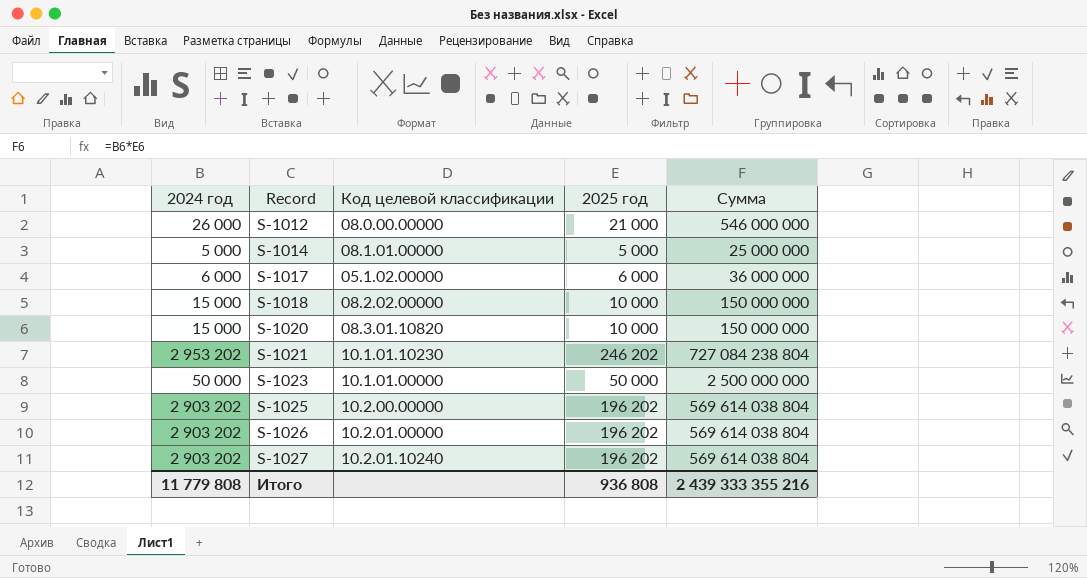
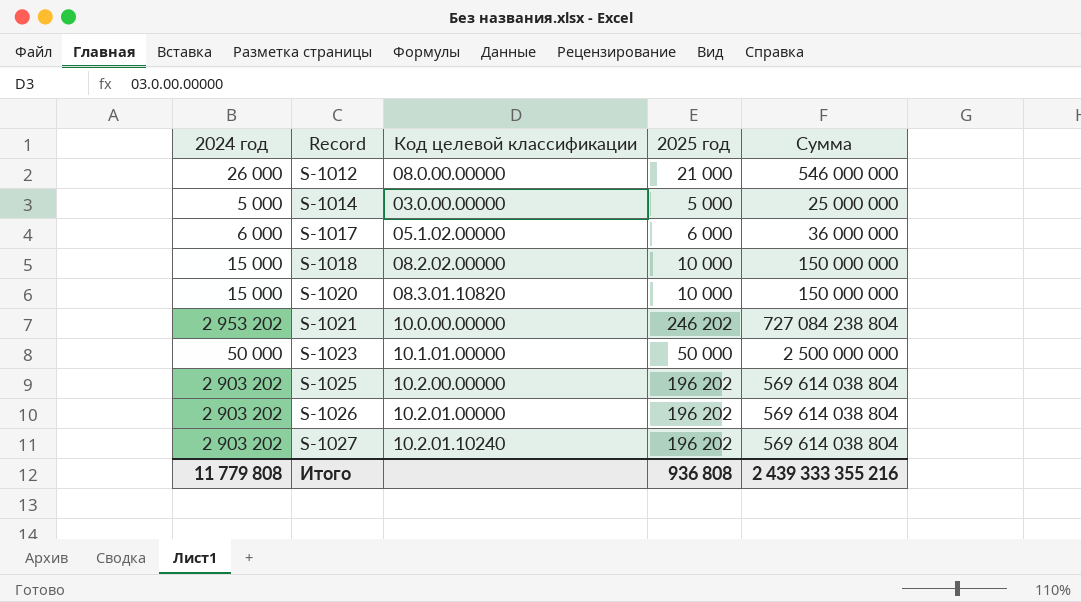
S-1014 | Код целевой классификации: 08.1.01.00000 -> 03.0.00.00000
S-1021 | Код целевой классификации: 10.1.01.10230 -> 10.0.00.00000

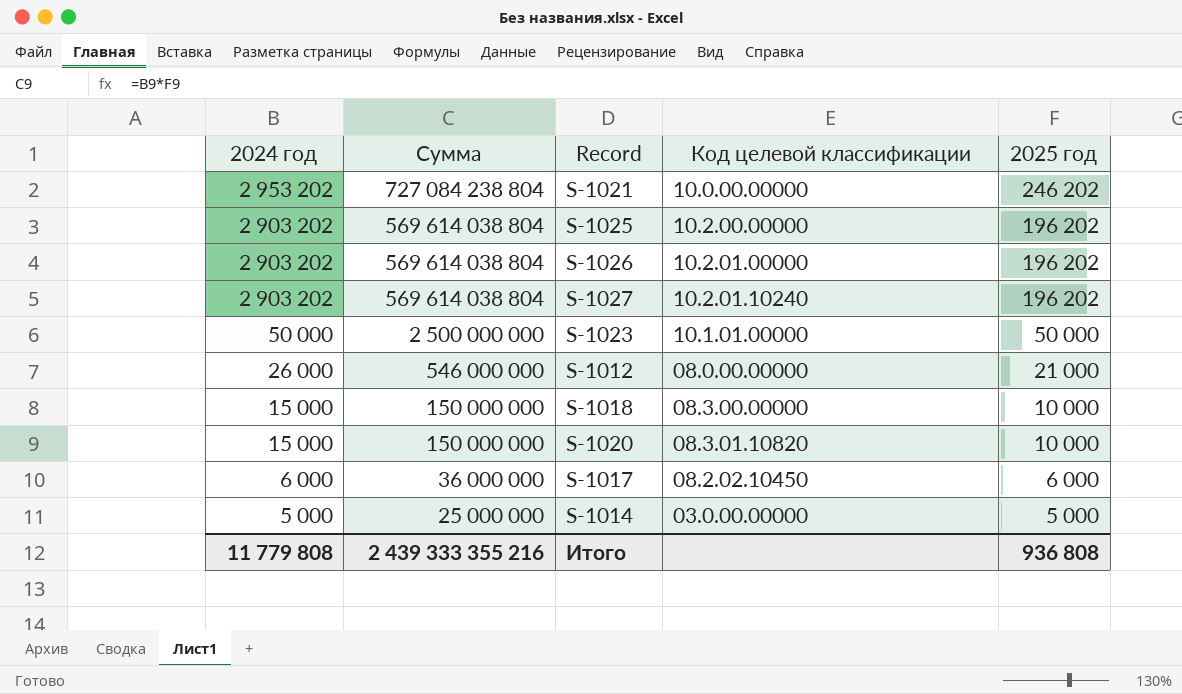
row order: Record ascending -> 2024 год descending
column Сумма | position: 5 -> 2
S-1018 | Код целевой классификации: 08.2.02.00000 -> 08.3.00.00000
S-1017 | Код целевой классификации: 05.1.02.00000 -> 08.2.02.10450

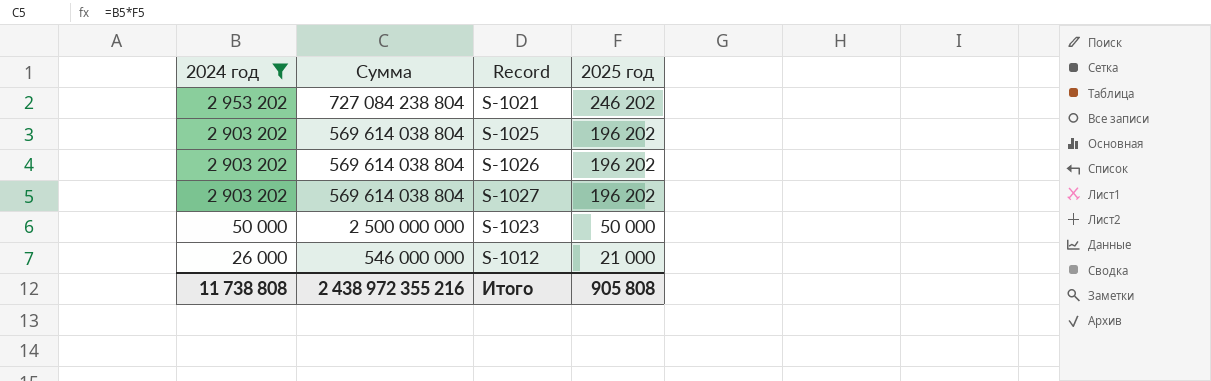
filter: none -> 2024 год >= 26 000
column Код целевой классификации | position: 4 -> none
Итого | 2024 год: 11 779 808 -> 11 738 808
Итого | Сумма: 2 439 333 355 216 -> 2 438 972 355 216
Итого | 2025 год: 936 808 -> 905 808

